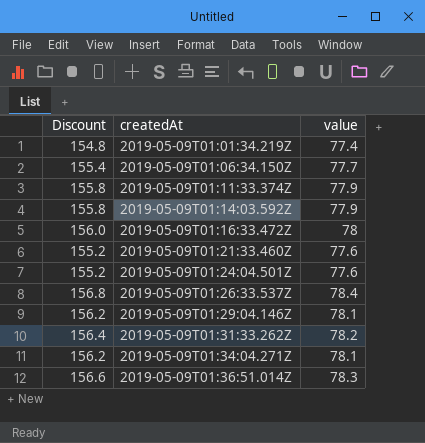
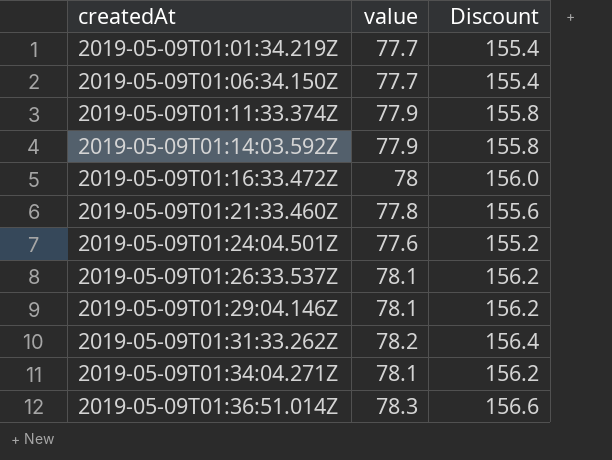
column Discount | position: 1 -> 3
2019-05-09T01:01:34.219Z | value: 77.4 -> 77.7
2019-05-09T01:01:34.219Z | Discount: 154.8 -> 155.4
2019-05-09T01:21:33.460Z | value: 77.6 -> 77.8
2019-05-09T01:21:33.460Z | Discount: 155.2 -> 155.6
2019-05-09T01:26:33.537Z | value: 78.4 -> 78.1
2019-05-09T01:26:33.537Z | Discount: 156.8 -> 156.2

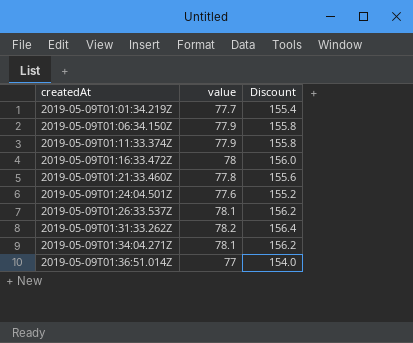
row 2019-05-09T01:14:03.592Z: 77.9 | 155.8 -> none
row 2019-05-09T01:29:04.146Z: 78.1 | 156.2 -> none
2019-05-09T01:06:34.150Z | value: 77.7 -> 77.9
2019-05-09T01:06:34.150Z | Discount: 155.4 -> 155.8
2019-05-09T01:36:51.014Z | value: 78.3 -> 77
2019-05-09T01:36:51.014Z | Discount: 156.6 -> 154.0

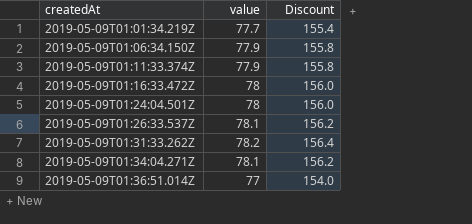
row 2019-05-09T01:21:33.460Z: 77.8 | 155.6 -> none
2019-05-09T01:24:04.501Z | value: 77.6 -> 78
2019-05-09T01:24:04.501Z | Discount: 155.2 -> 156.0

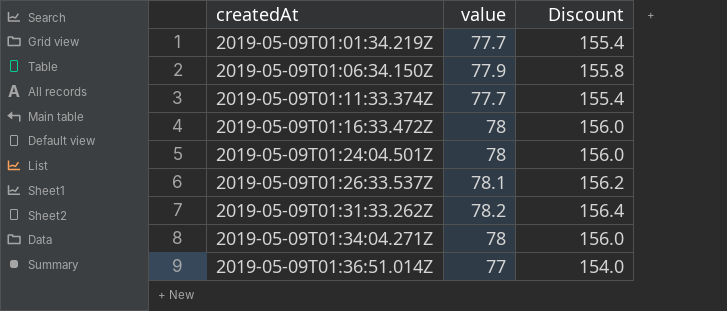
2019-05-09T01:11:33.374Z | value: 77.9 -> 77.7
2019-05-09T01:11:33.374Z | Discount: 155.8 -> 155.4
2019-05-09T01:34:04.271Z | value: 78.1 -> 78
2019-05-09T01:34:04.271Z | Discount: 156.2 -> 156.0

